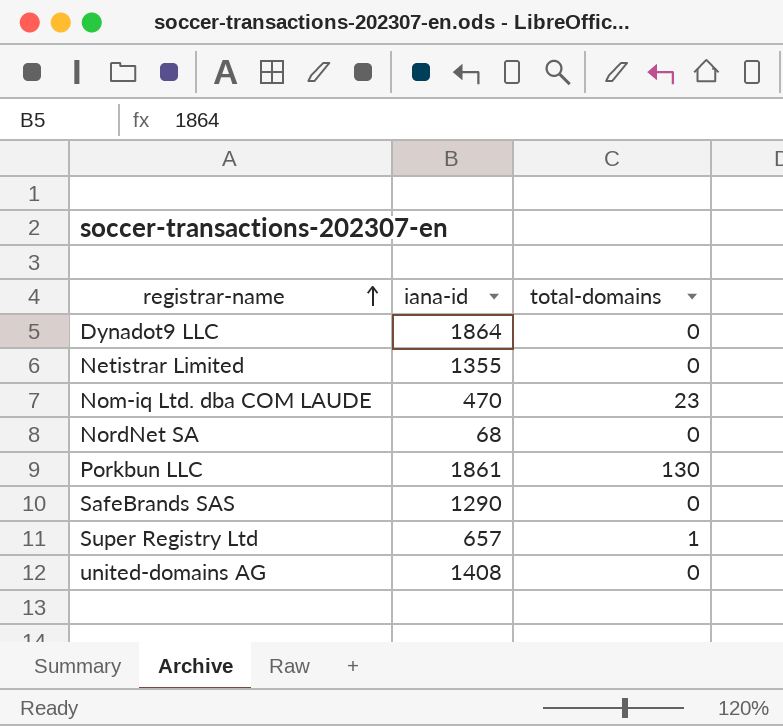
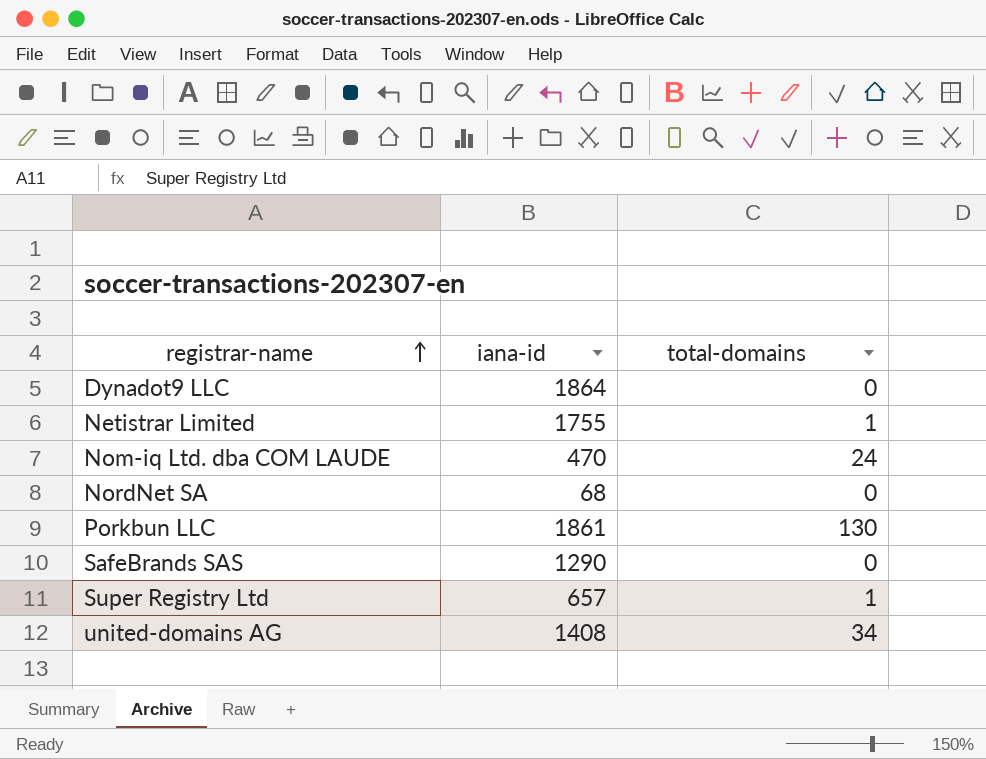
Netistrar Limited | iana-id: 1355 -> 1755
Netistrar Limited | total-domains: 0 -> 1
Nom-iq Ltd. dba COM LAUDE | total-domains: 23 -> 24
united-domains AG | total-domains: 0 -> 34

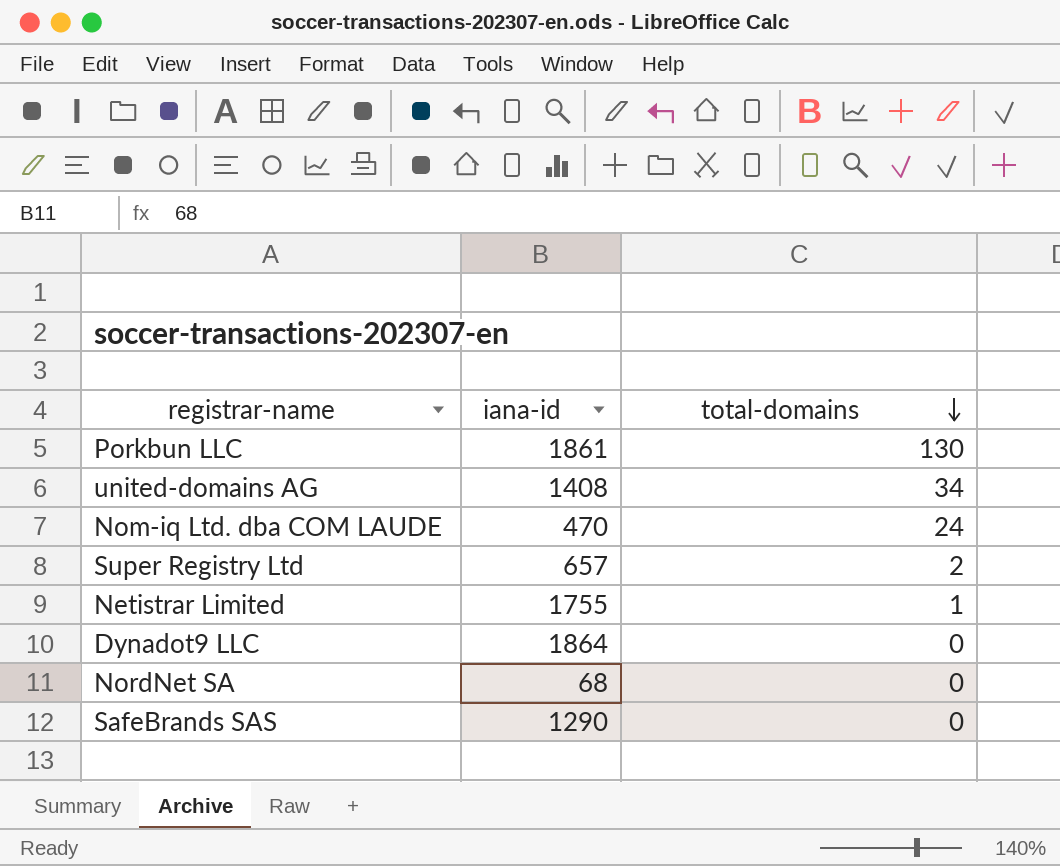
row order: registrar-name ascending -> total-domains descending
Super Registry Ltd | total-domains: 1 -> 2

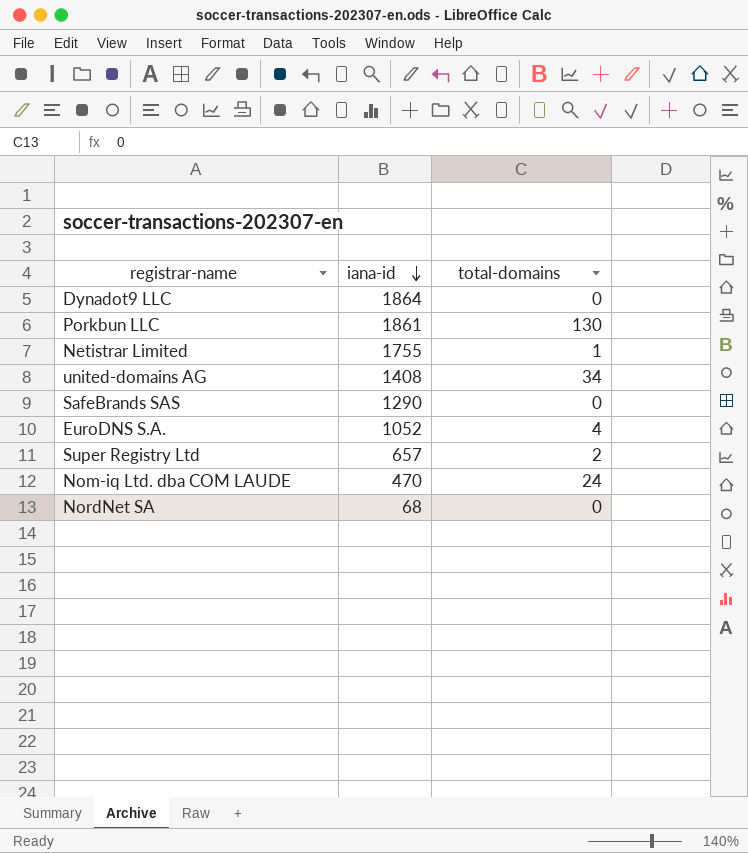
row order: total-domains descending -> iana-id descending
row EuroDNS S.A.: none -> 1052 | 4

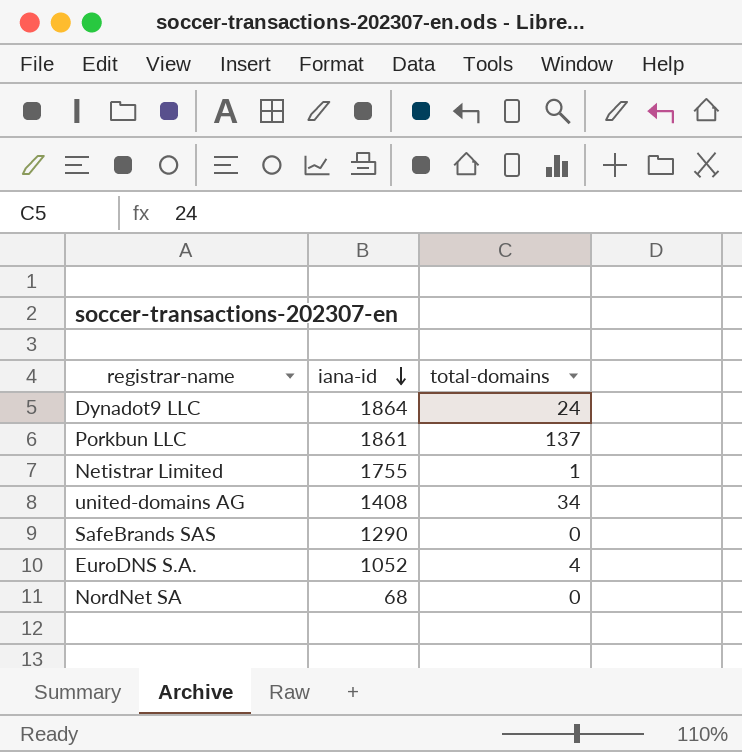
row Super Registry Ltd: 657 | 2 -> none
row Nom-iq Ltd. dba COM LAUDE: 470 | 24 -> none
Dynadot9 LLC | total-domains: 0 -> 24
Porkbun LLC | total-domains: 130 -> 137

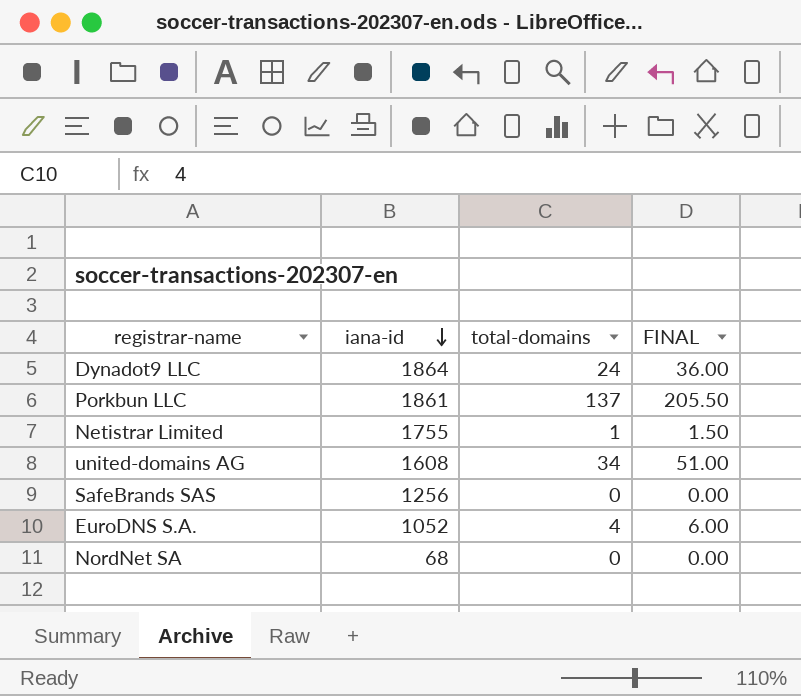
column FINAL | formula: none -> [total-domains] * 1.5
united-domains AG | iana-id: 1408 -> 1608
SafeBrands SAS | iana-id: 1290 -> 1256

